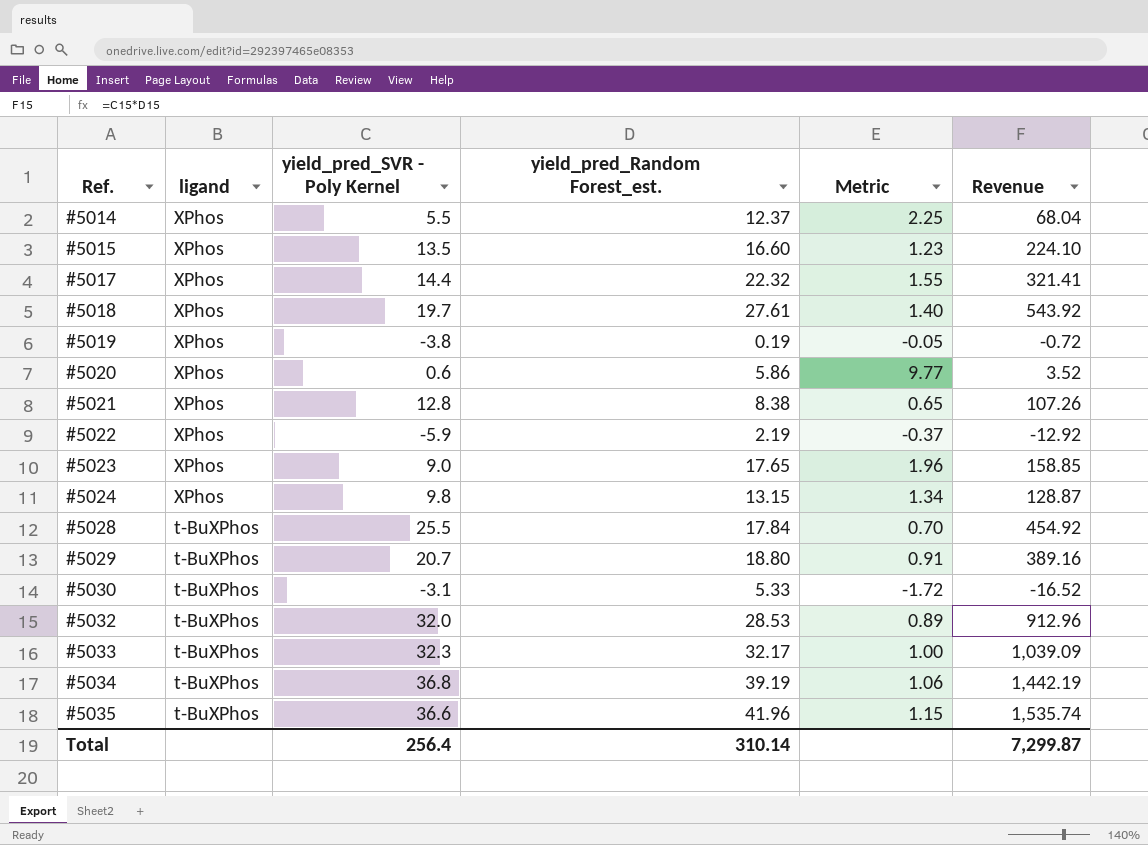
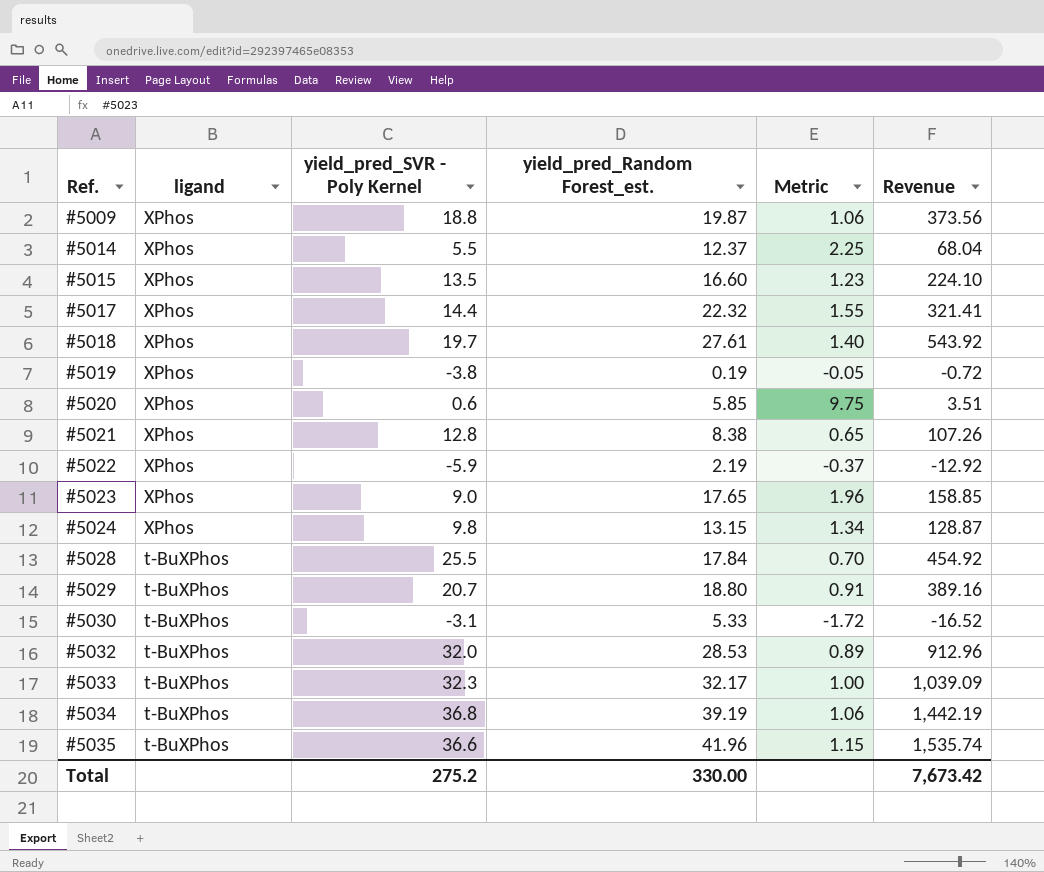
row #5009: none -> XPhos | 18.8 | 19.87 | 1.06 | 373.56
#5020 | yield_pred_Random Forest_est.: 5.86 -> 5.85
#5020 | Metric: 9.77 -> 9.75
#5020 | Revenue: 3.52 -> 3.51
Total | yield_pred_SVR - Poly Kernel: 256.4 -> 275.2
Total | yield_pred_Random Forest_est.: 310.14 -> 330.00
Total | Revenue: 7,299.87 -> 7,673.42

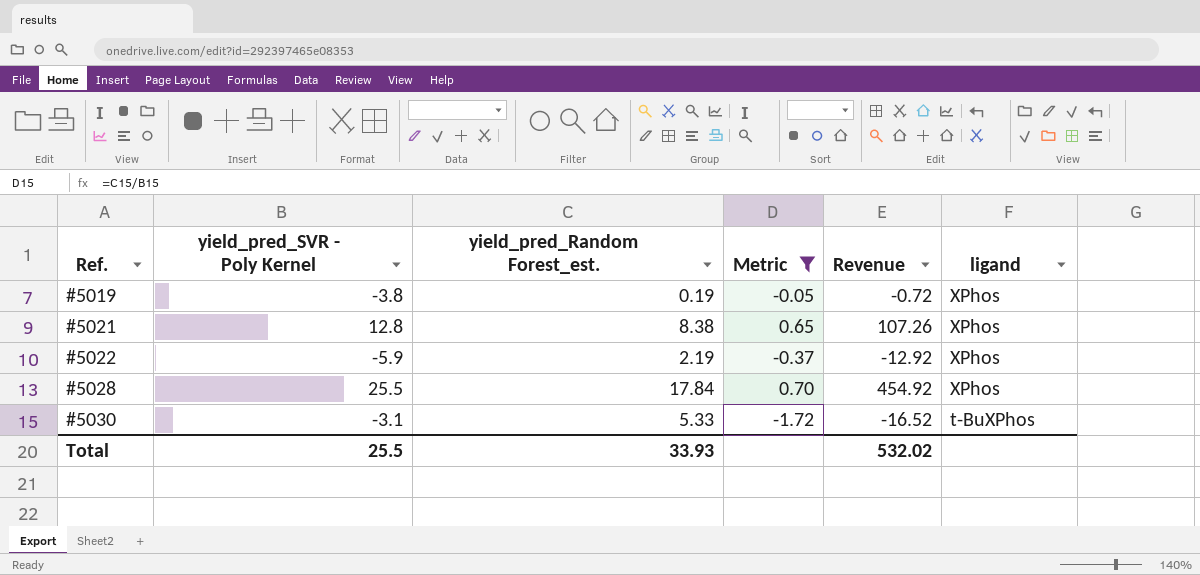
filter: none -> Metric <= 0.70
column ligand | position: 2 -> 6
#5028 | ligand: t-BuXPhos -> XPhos
Total | yield_pred_SVR - Poly Kernel: 275.2 -> 25.5
Total | yield_pred_Random Forest_est.: 330.00 -> 33.93
Total | Revenue: 7,673.42 -> 532.02

